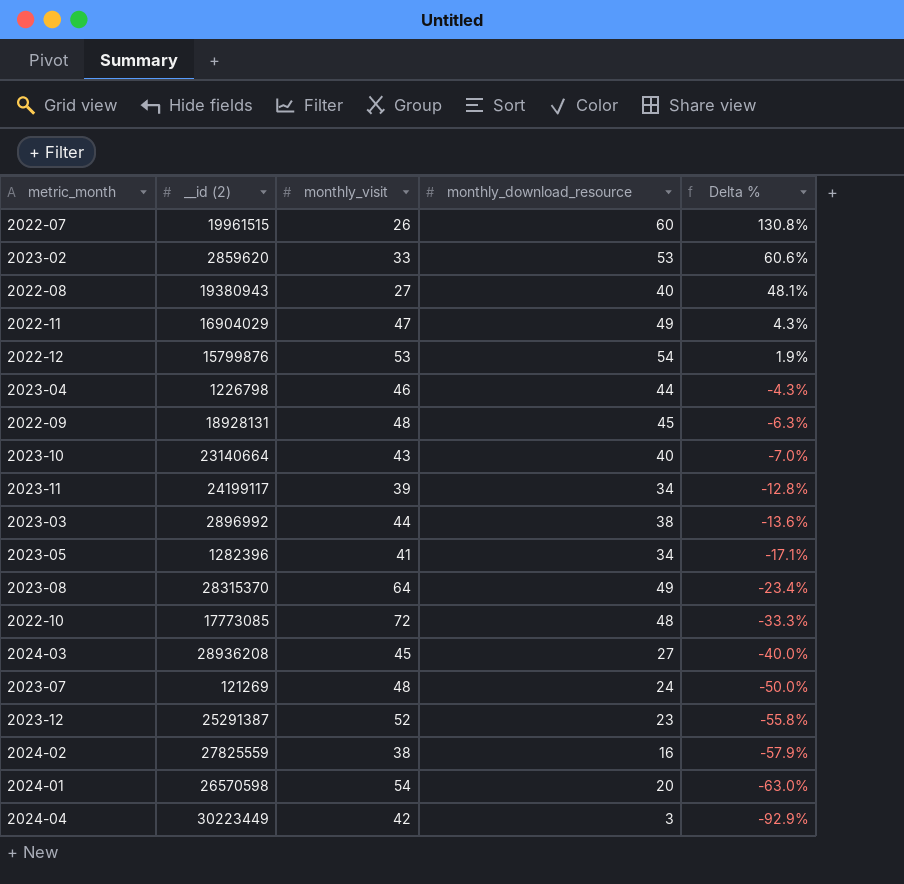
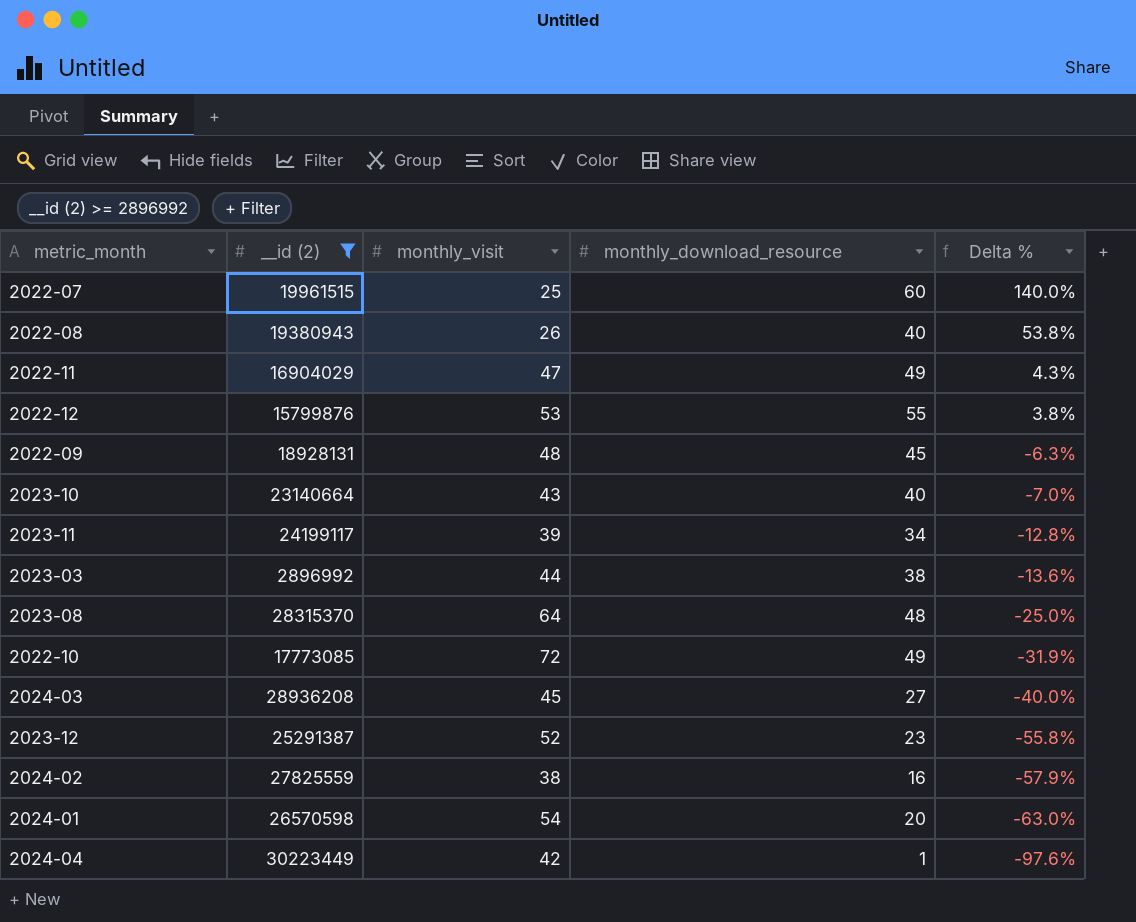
filter: none -> __id (2) >= 2896992
2022-07 | monthly_visit: 26 -> 25
2022-07 | Delta %: 130.8% -> 140.0%
2022-08 | monthly_visit: 27 -> 26
2022-08 | Delta %: 48.1% -> 53.8%
2022-12 | monthly_download_resource: 54 -> 55
2022-12 | Delta %: 1.9% -> 3.8%
2023-08 | monthly_download_resource: 49 -> 48
2023-08 | Delta %: -23.4% -> -25.0%
2022-10 | monthly_download_resource: 48 -> 49
2022-10 | Delta %: -33.3% -> -31.9%
2024-04 | monthly_download_resource: 3 -> 1
2024-04 | Delta %: -92.9% -> -97.6%

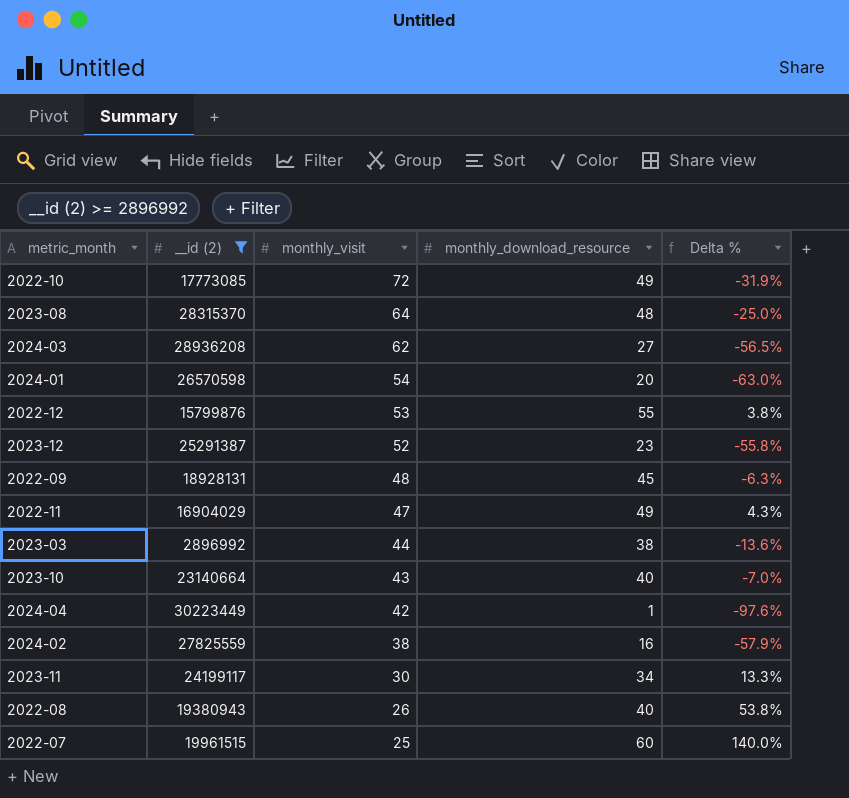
row order: Delta % descending -> monthly_visit descending
2024-03 | monthly_visit: 45 -> 62
2024-03 | Delta %: -40.0% -> -56.5%
2023-11 | monthly_visit: 39 -> 30
2023-11 | Delta %: -12.8% -> 13.3%

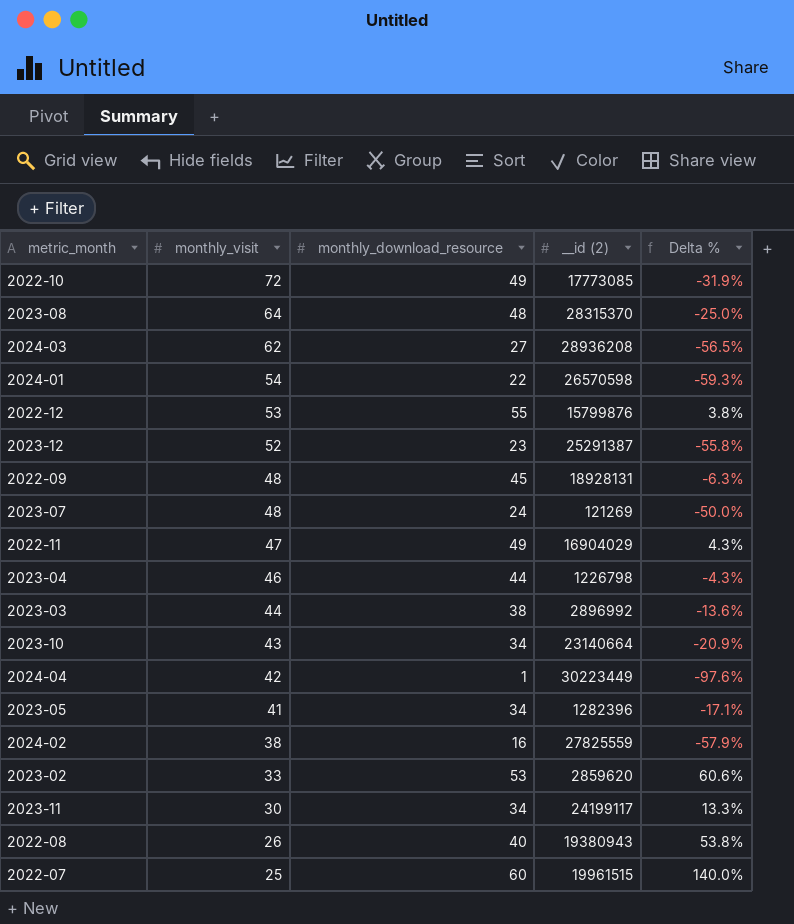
filter: __id (2) >= 2896992 -> none
column __id (2) | position: 2 -> 4
2024-01 | monthly_download_resource: 20 -> 22
2024-01 | Delta %: -63.0% -> -59.3%
2023-10 | monthly_download_resource: 40 -> 34
2023-10 | Delta %: -7.0% -> -20.9%

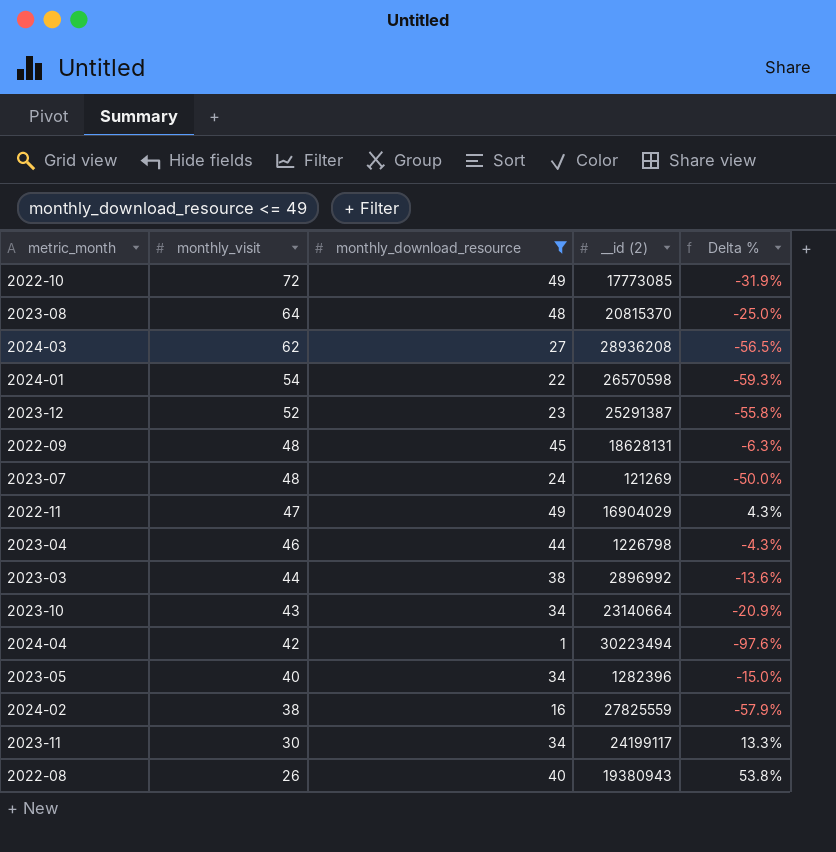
filter: none -> monthly_download_resource <= 49
2023-08 | __id (2): 28315370 -> 20815370
2022-09 | __id (2): 18928131 -> 18628131
2024-04 | __id (2): 30223449 -> 30223494
2023-05 | monthly_visit: 41 -> 40
2023-05 | Delta %: -17.1% -> -15.0%

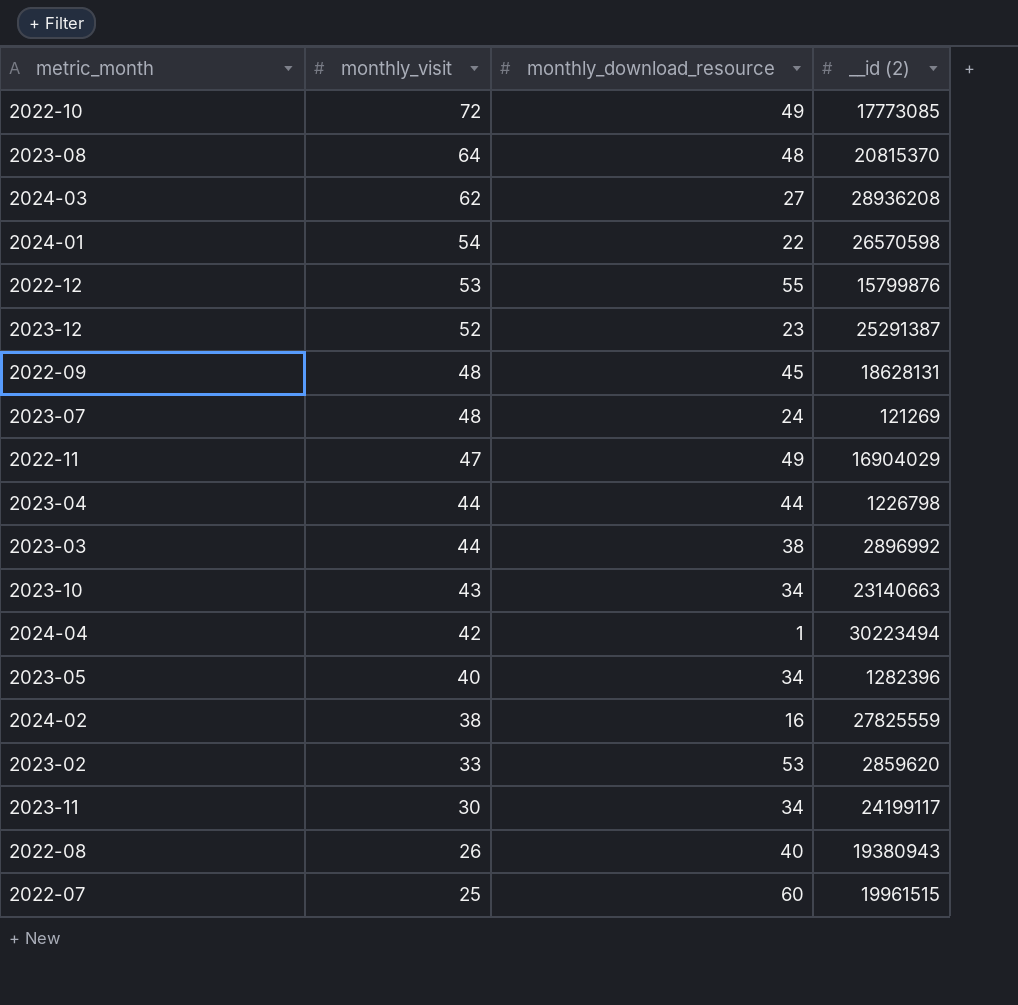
filter: monthly_download_resource <= 49 -> none
column Delta % | formula: ([monthly_download_resource] - [monthly_visit]) / [monthly_visit] -> none
2023-04 | monthly_visit: 46 -> 44
2023-10 | __id (2): 23140664 -> 23140663

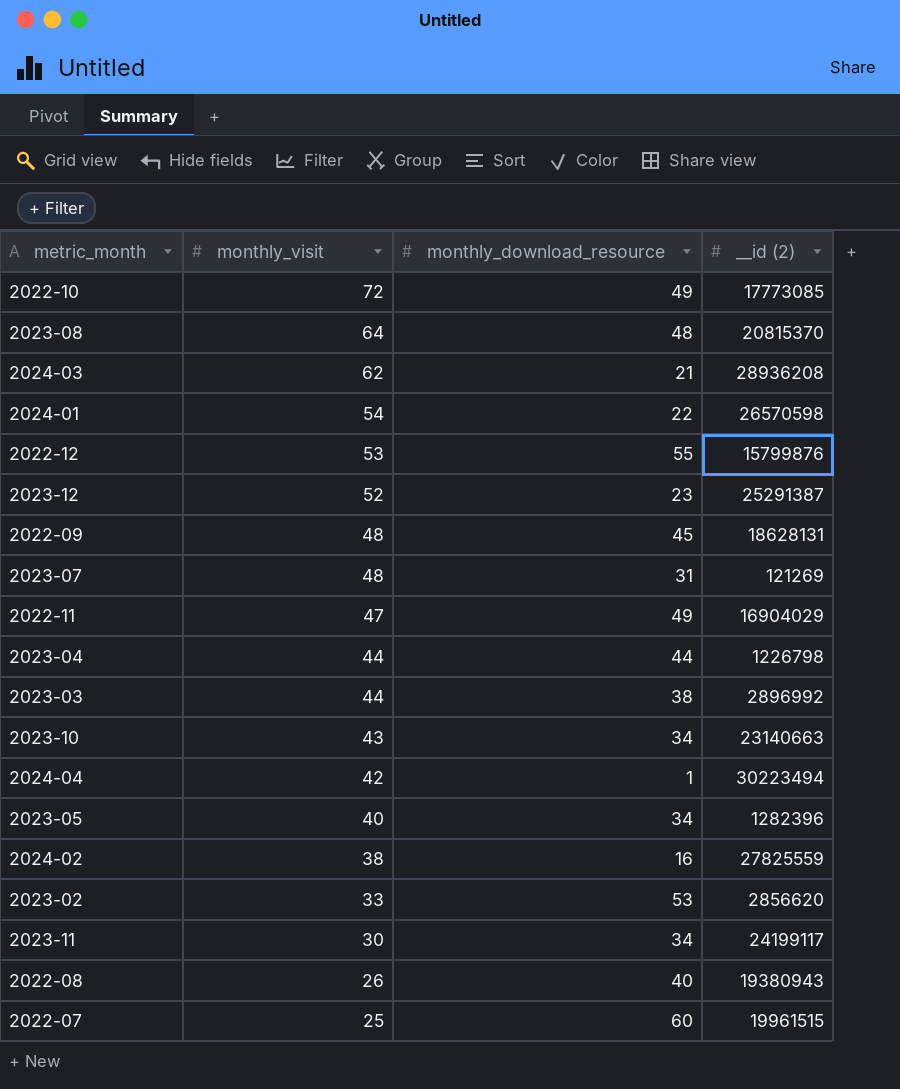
2024-03 | monthly_download_resource: 27 -> 21
2023-07 | monthly_download_resource: 24 -> 31
2023-02 | __id (2): 2859620 -> 2856620

